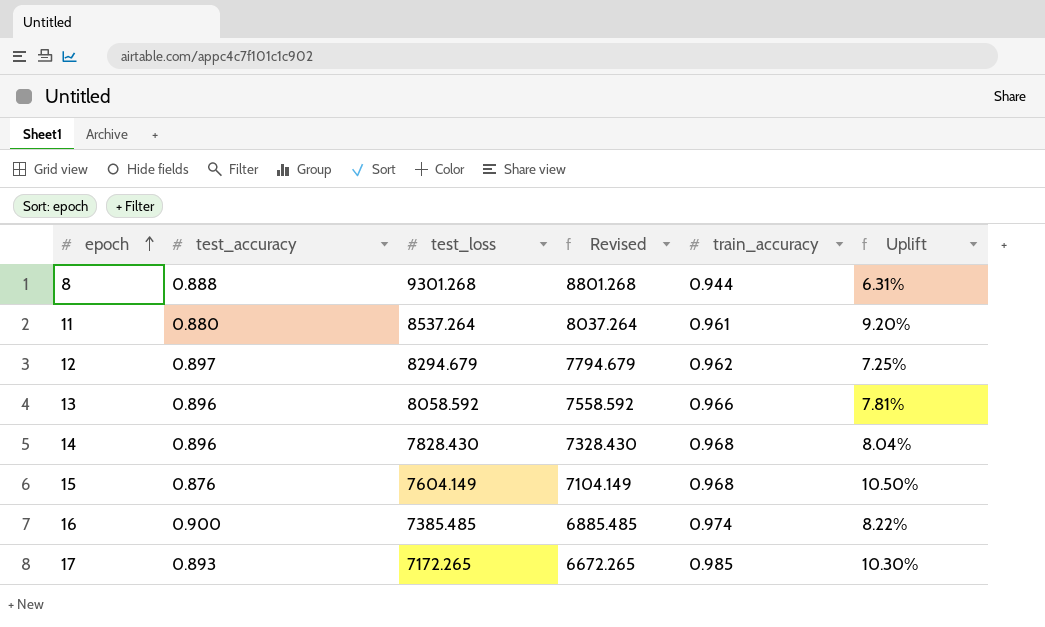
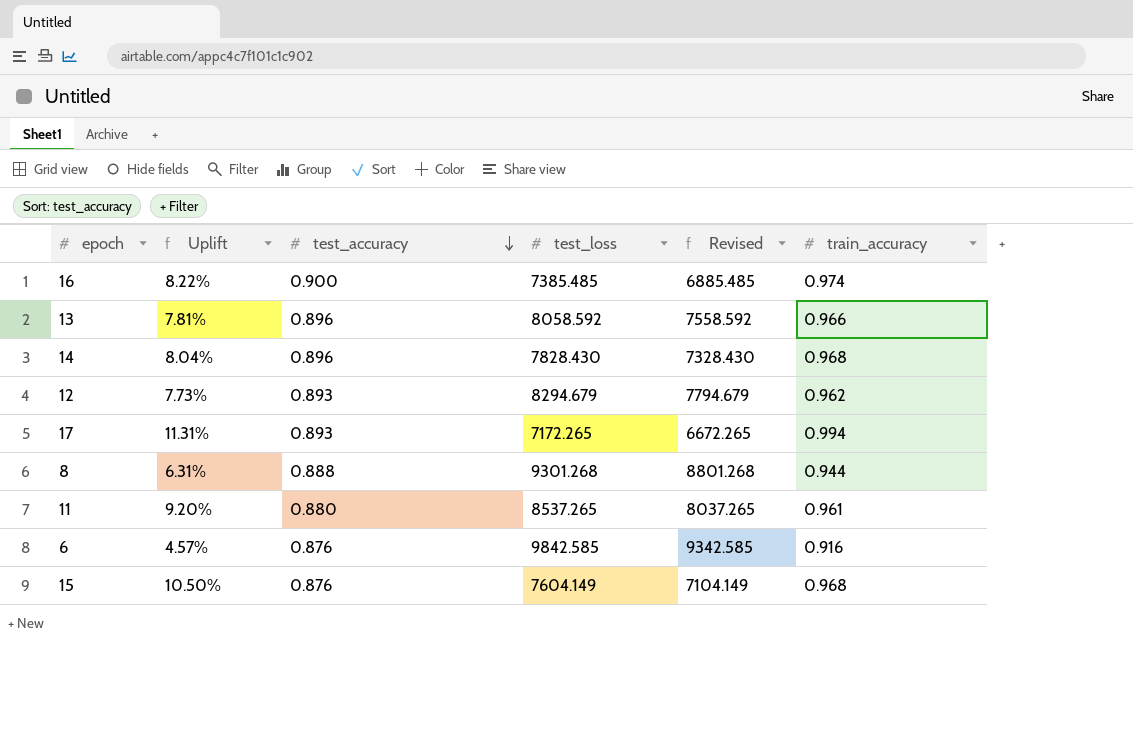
row order: epoch ascending -> test_accuracy descending
column Uplift | position: 6 -> 2
12 | Uplift: 7.25% -> 7.73%
12 | test_accuracy: 0.897 -> 0.893
17 | Uplift: 10.30% -> 11.31%
17 | train_accuracy: 0.985 -> 0.994
11 | test_loss: 8537.264 -> 8537.265
11 | Revised: 8037.264 -> 8037.265
row 6: none -> 4.57% | 0.876 | 9842.585 | 9342.585 | 0.916

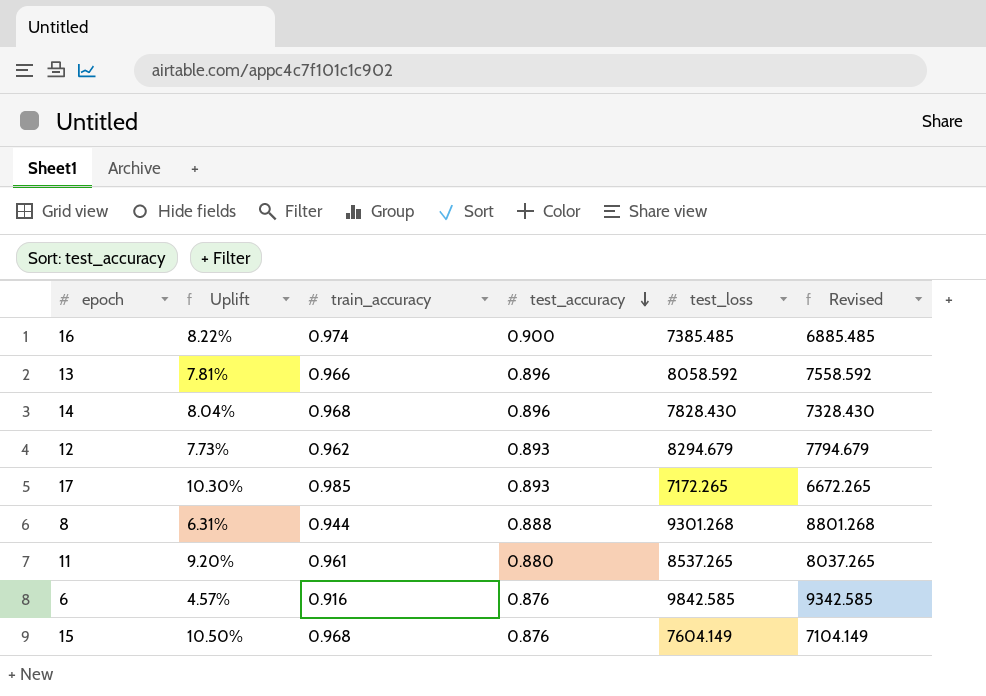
column train_accuracy | position: 6 -> 3
17 | Uplift: 11.31% -> 10.30%
17 | train_accuracy: 0.994 -> 0.985

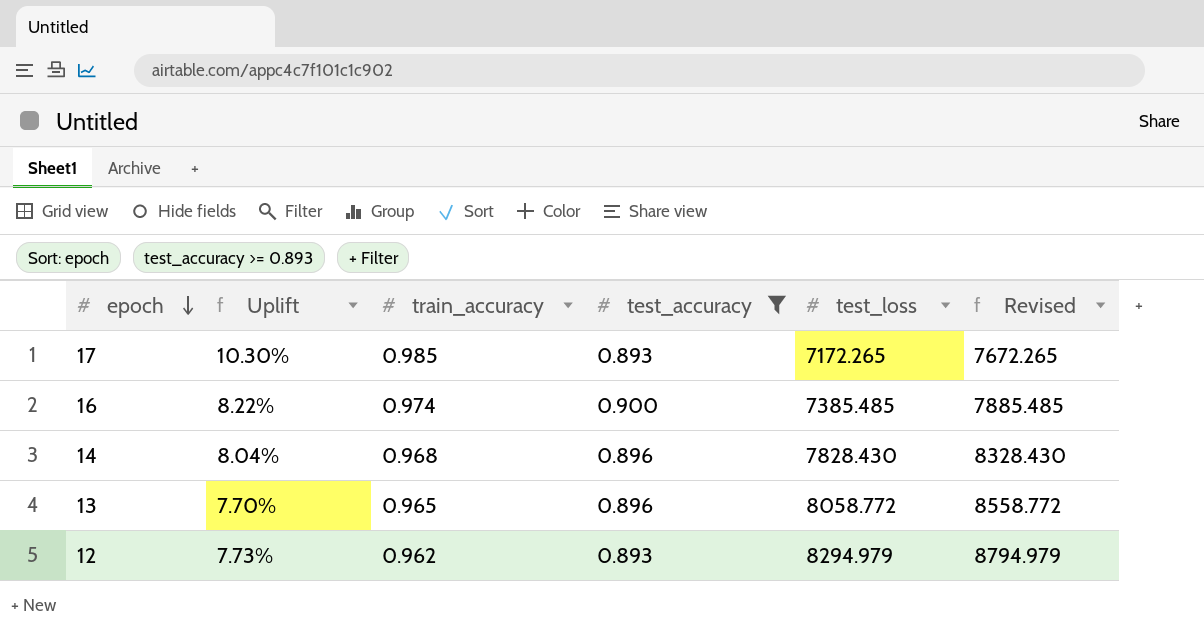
filter: none -> test_accuracy >= 0.893
row order: test_accuracy descending -> epoch descending
column Revised | formula: [test_loss] - 500 -> [test_loss] + 500
13 | Uplift: 7.81% -> 7.70%
13 | train_accuracy: 0.966 -> 0.965
13 | test_loss: 8058.592 -> 8058.772
12 | test_loss: 8294.679 -> 8294.979

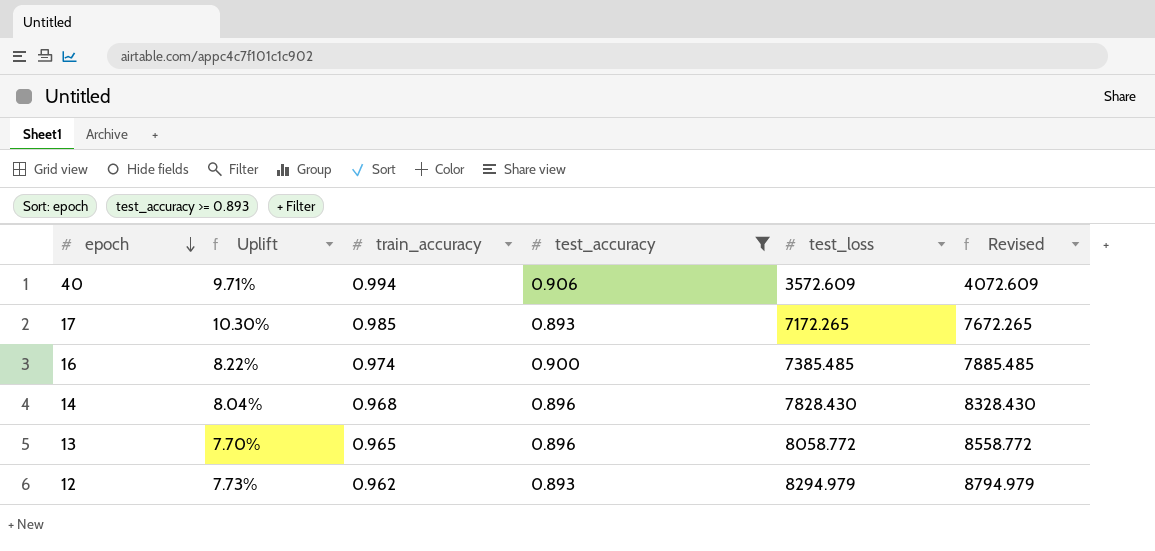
row 40: none -> 9.71% | 0.994 | 0.906 | 3572.609 | 4072.609

